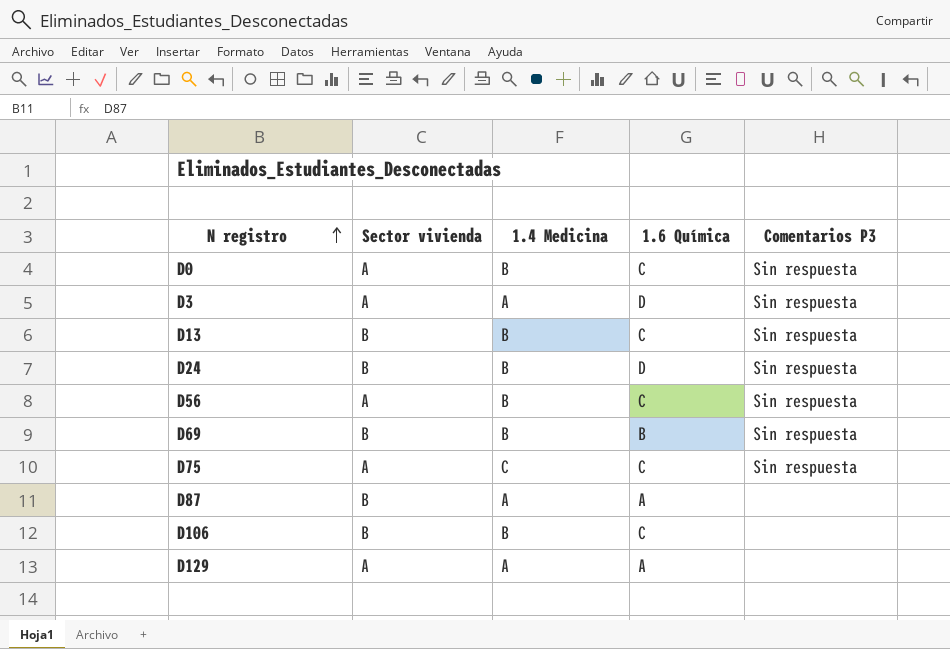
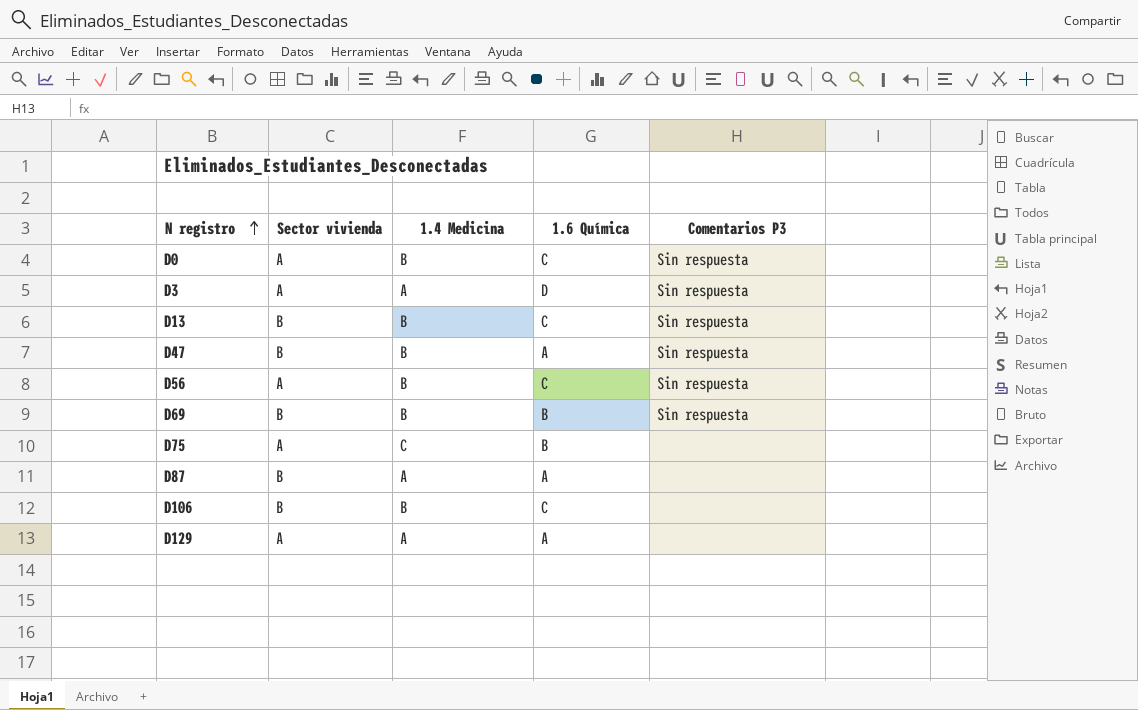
row D24: B | B | D | Sin respuesta -> none
row D47: none -> B | B | A | Sin respuesta
D75 | 1.6 Química: C -> B
D75 | Comentarios P3: Sin respuesta -> none

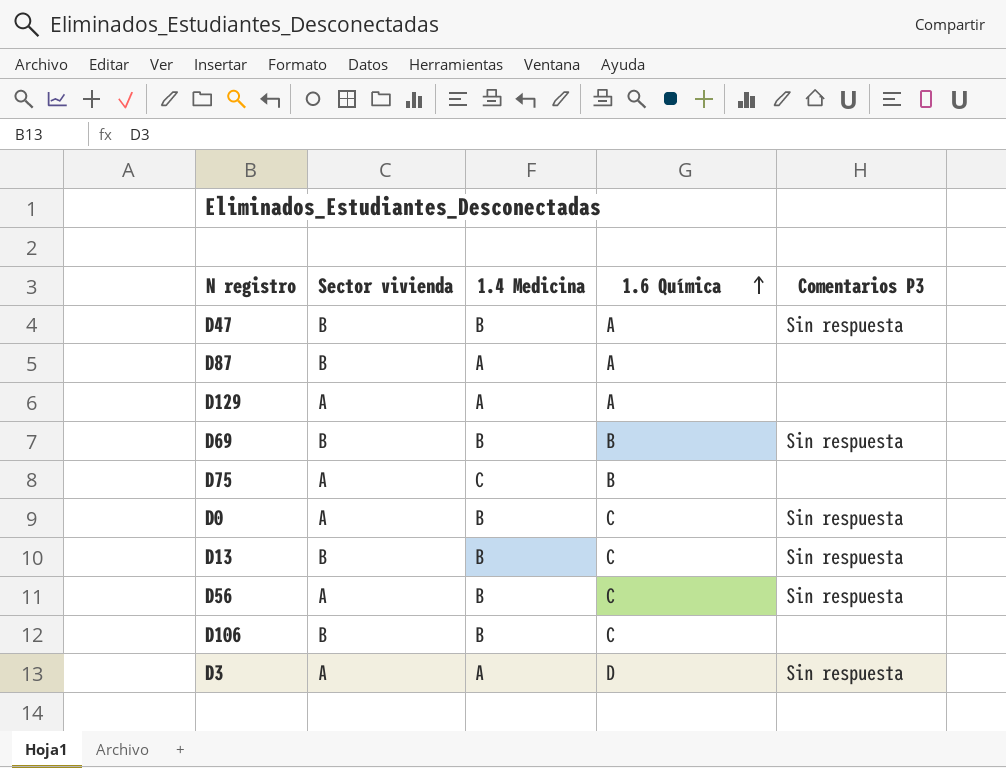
row order: N registro ascending -> 1.6 Química ascending

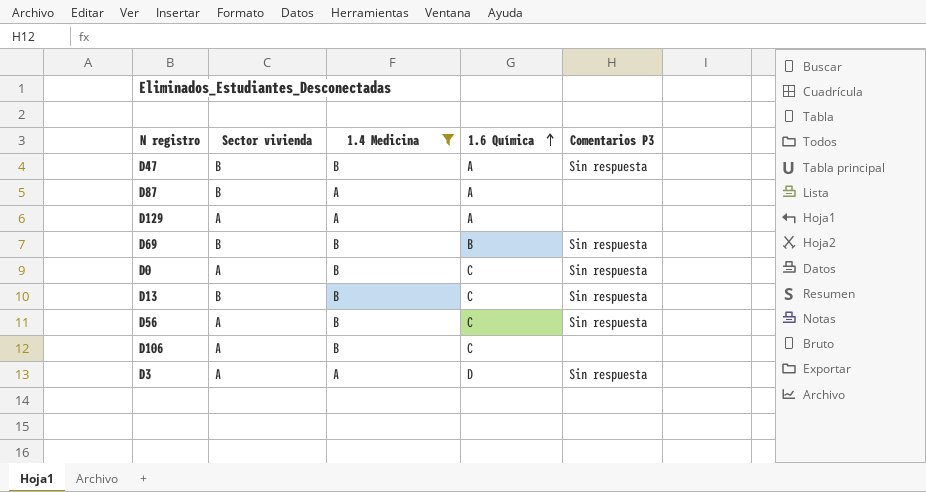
filter: none -> 1.4 Medicina != C
D106 | Sector vivienda: B -> A

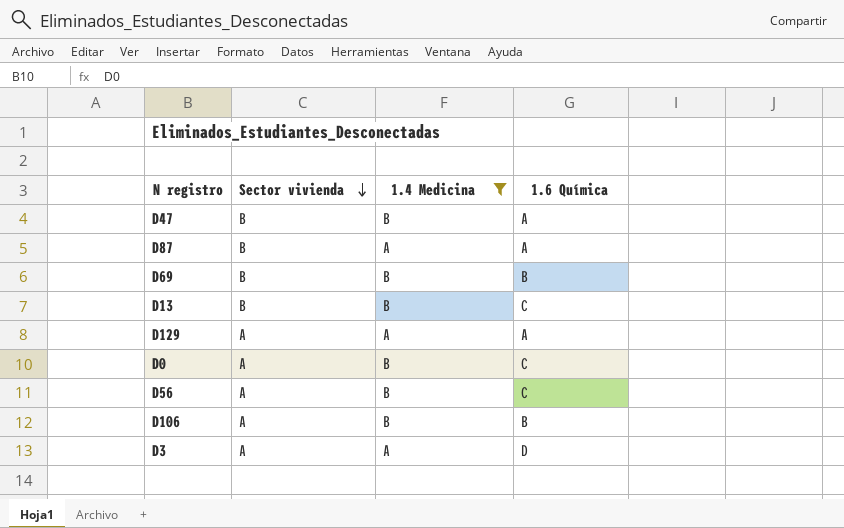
row order: 1.6 Química ascending -> Sector vivienda descending
column Comentarios P3 | position: 5 -> none
D106 | 1.6 Química: C -> B

